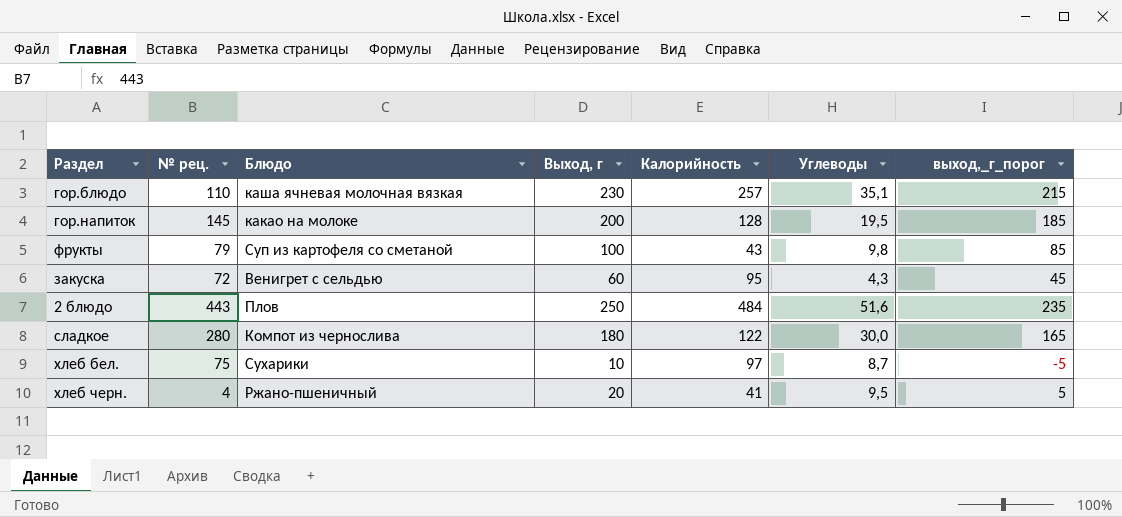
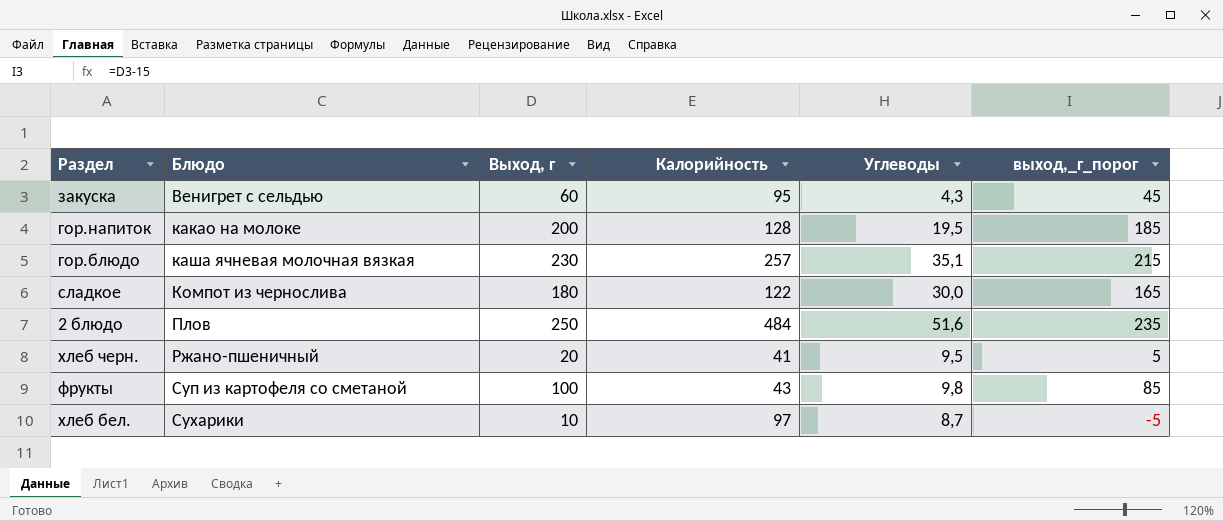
row order: none -> Блюдо ascending
column № рец. | position: 2 -> none

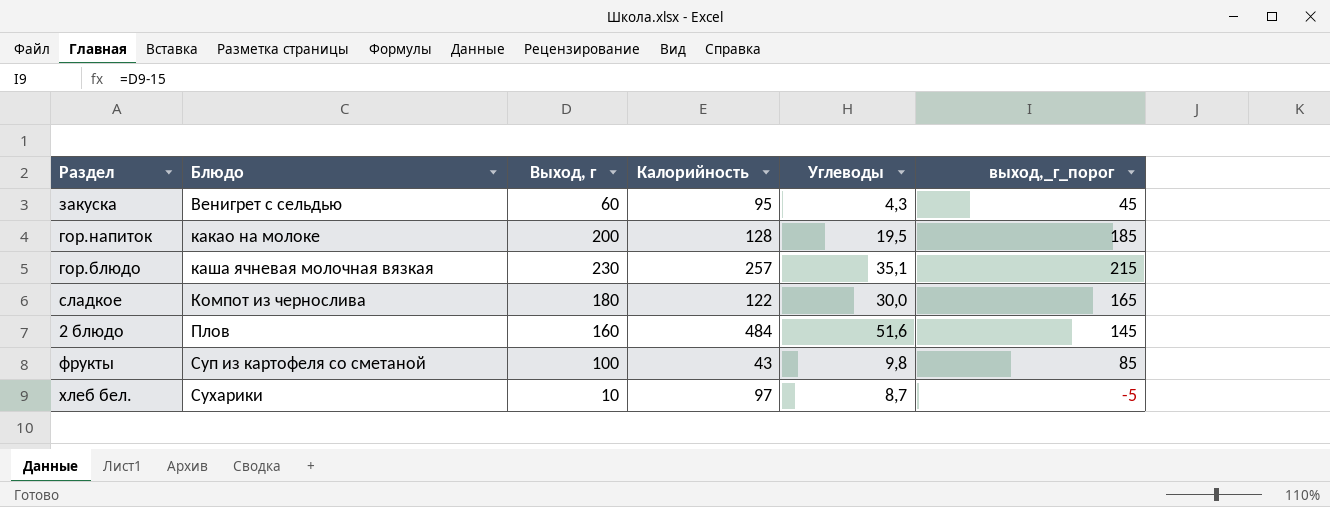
row хлеб черн.: Ржано-пшеничный | 20 | 41 | 9,5 | 5 -> none
2 блюдо | Выход, г: 250 -> 160
2 блюдо | выход,_г_порог: 235 -> 145

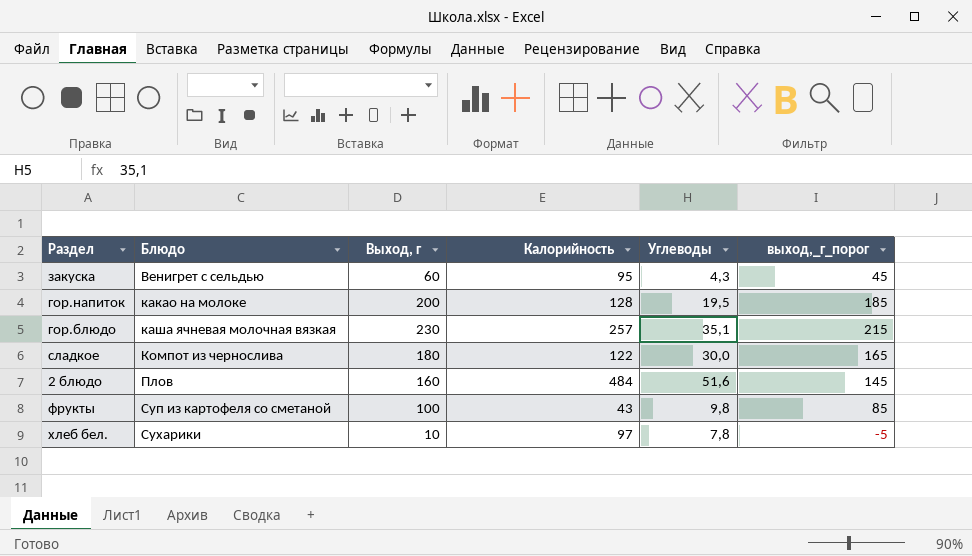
хлеб бел. | Углеводы: 8,7 -> 7,8

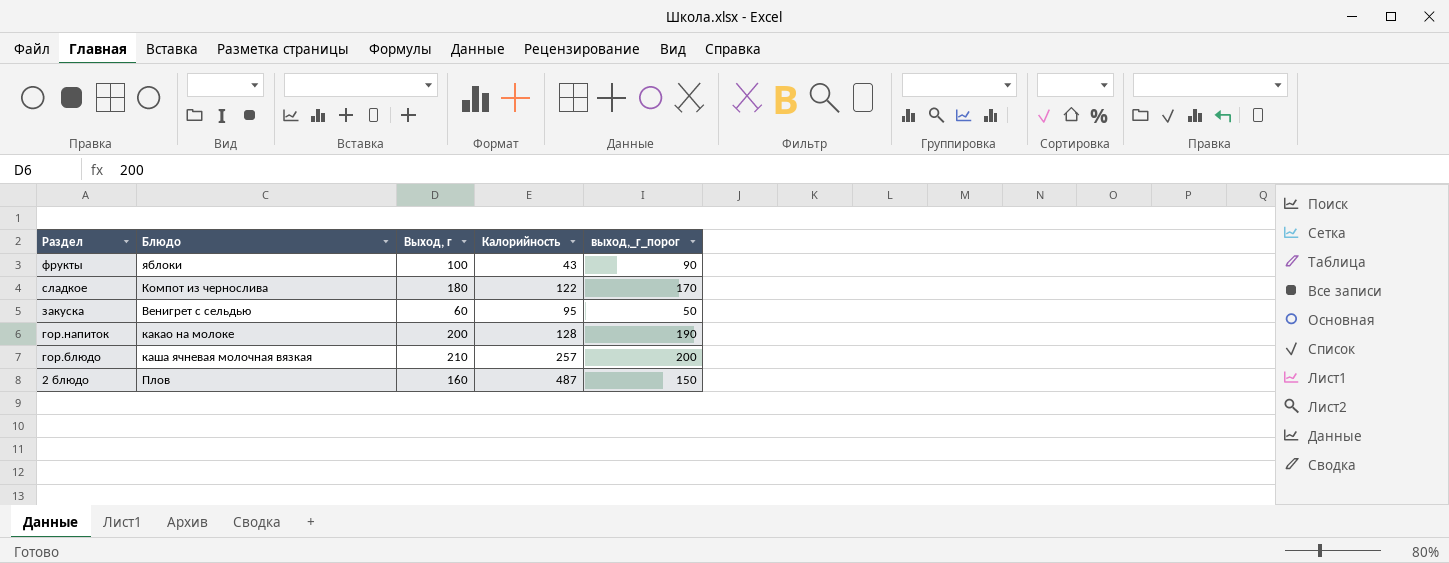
row order: Блюдо ascending -> Раздел descending
column Углеводы | position: 5 -> none
column выход,_г_порог | formula: [Выход, г] - 15 -> [Выход, г] - 10
row хлеб бел.: Сухарики | 10 | 97 | 7,8 | -5 -> none
фрукты | Блюдо: Суп из картофеля со сметаной -> яблоки
гор.блюдо | Выход, г: 230 -> 210
2 блюдо | Калорийность: 484 -> 487

